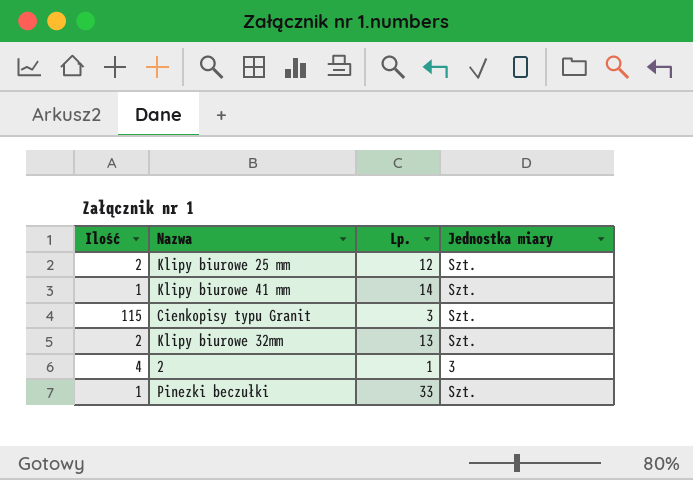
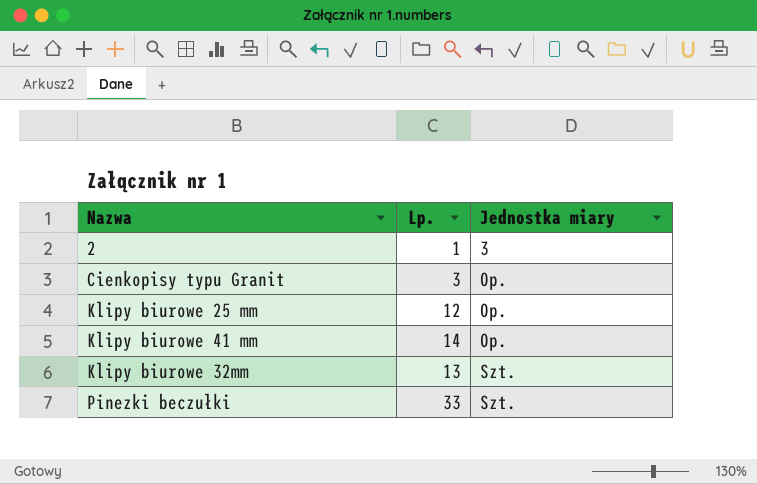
row order: none -> Jednostka miary ascending
column Ilość | position: 1 -> none
Cienkopisy typu Granit | Jednostka miary: Szt. -> Op.
Klipy biurowe 25 mm | Jednostka miary: Szt. -> Op.
Klipy biurowe 41 mm | Jednostka miary: Szt. -> Op.

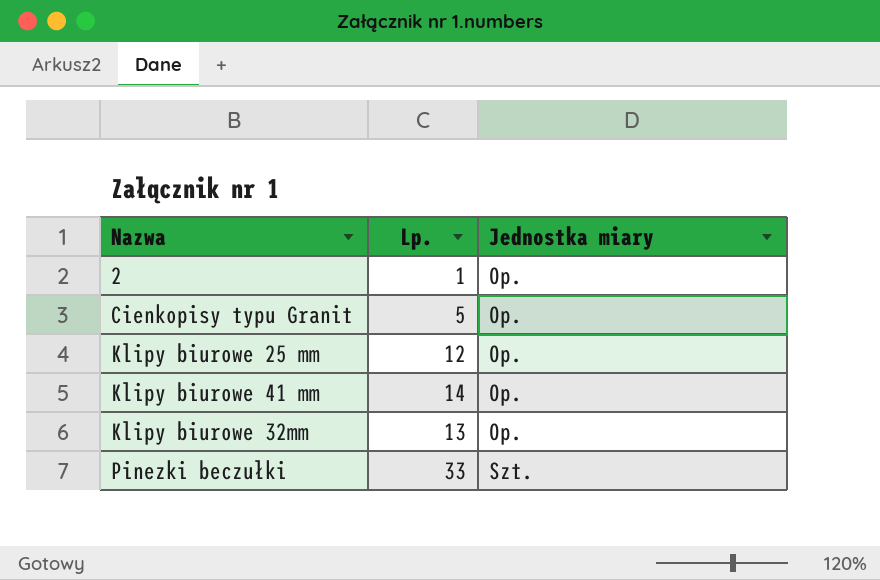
2 | Jednostka miary: 3 -> Op.
Cienkopisy typu Granit | Lp.: 3 -> 5
Klipy biurowe 32mm | Jednostka miary: Szt. -> Op.

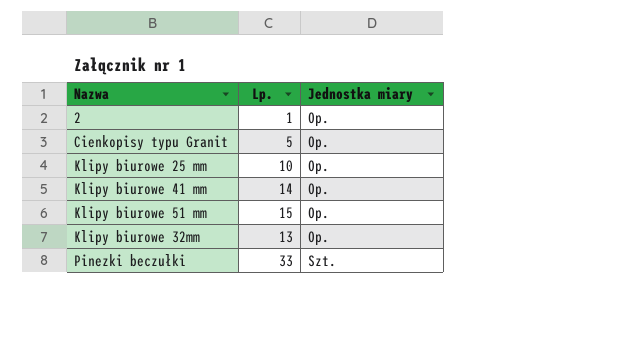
Klipy biurowe 25 mm | Lp.: 12 -> 10
row Klipy biurowe 51 mm: none -> 15 | Op.

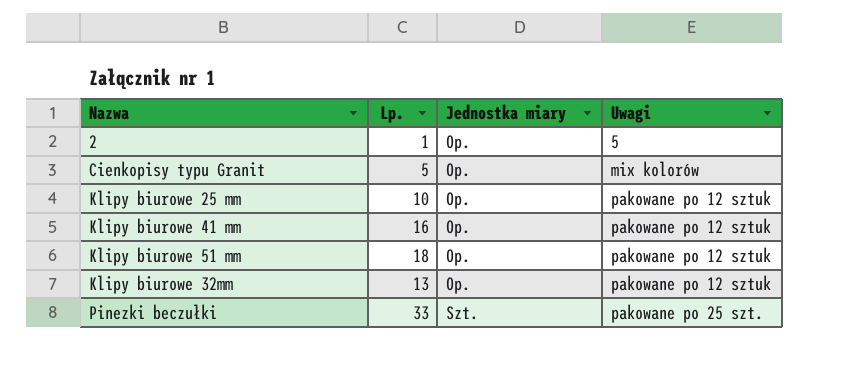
column Uwagi | position: none -> 4
Klipy biurowe 41 mm | Lp.: 14 -> 16
Klipy biurowe 51 mm | Lp.: 15 -> 18

